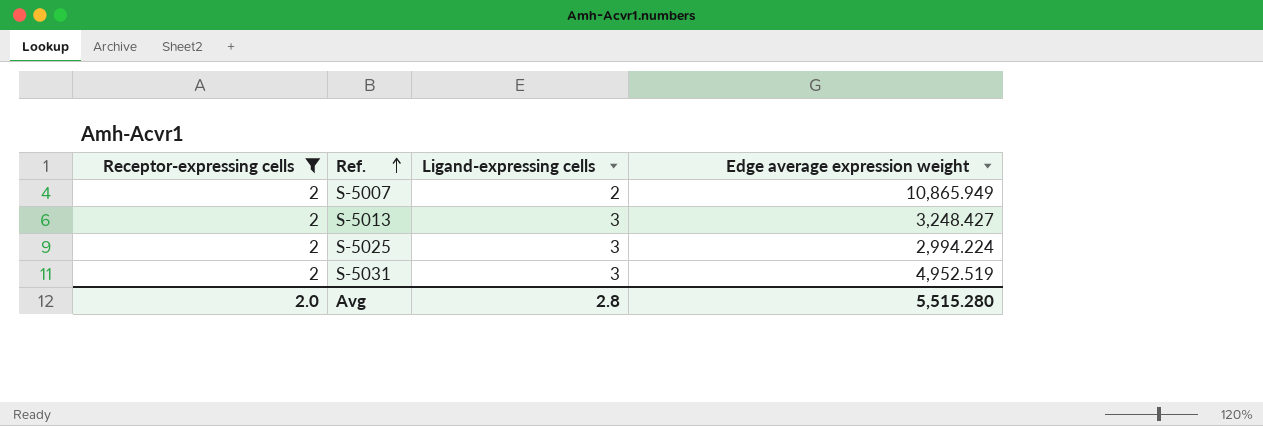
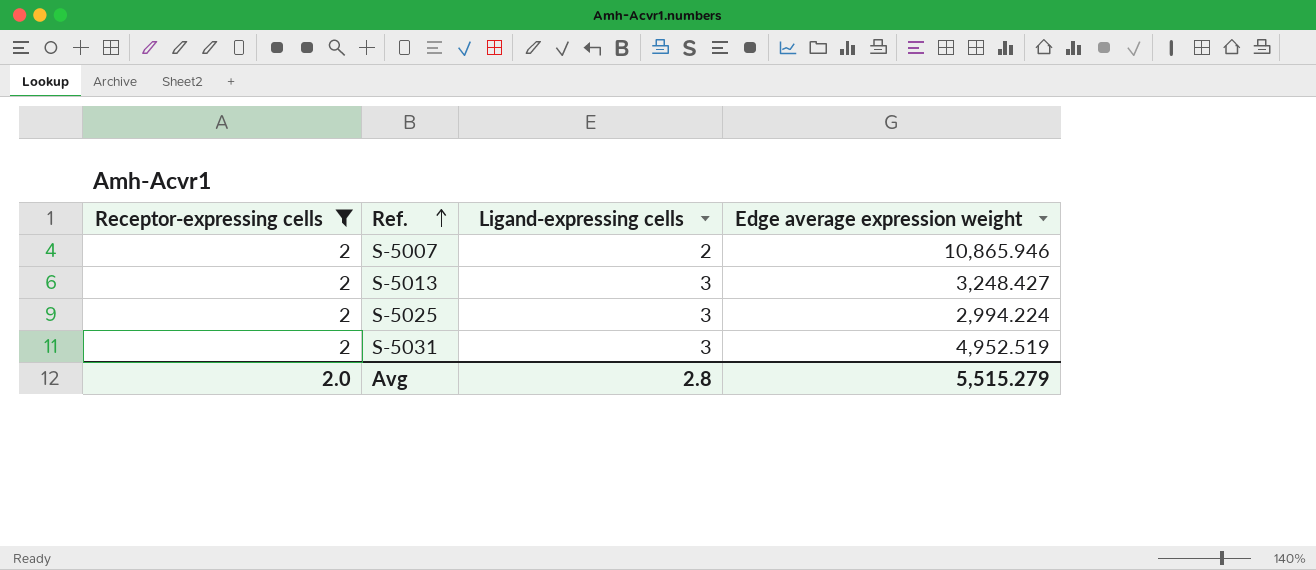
S-5007 | Edge average expression weight: 10,865.949 -> 10,865.946
Avg | Edge average expression weight: 5,515.280 -> 5,515.279

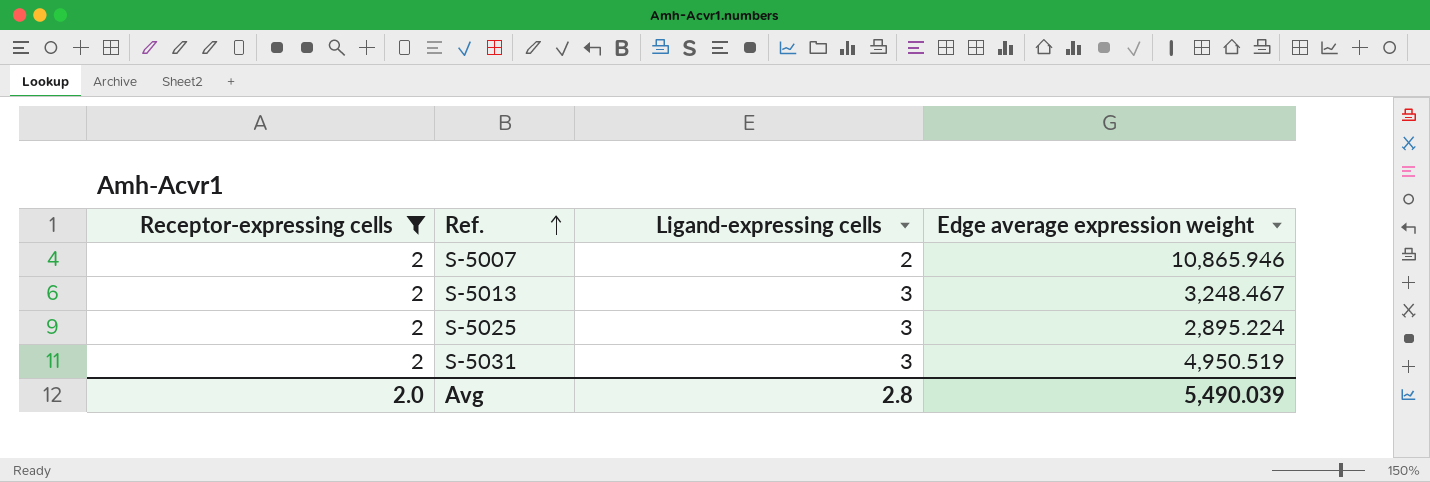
S-5013 | Edge average expression weight: 3,248.427 -> 3,248.467
S-5025 | Edge average expression weight: 2,994.224 -> 2,895.224
S-5031 | Edge average expression weight: 4,952.519 -> 4,950.519
Avg | Edge average expression weight: 5,515.279 -> 5,490.039

